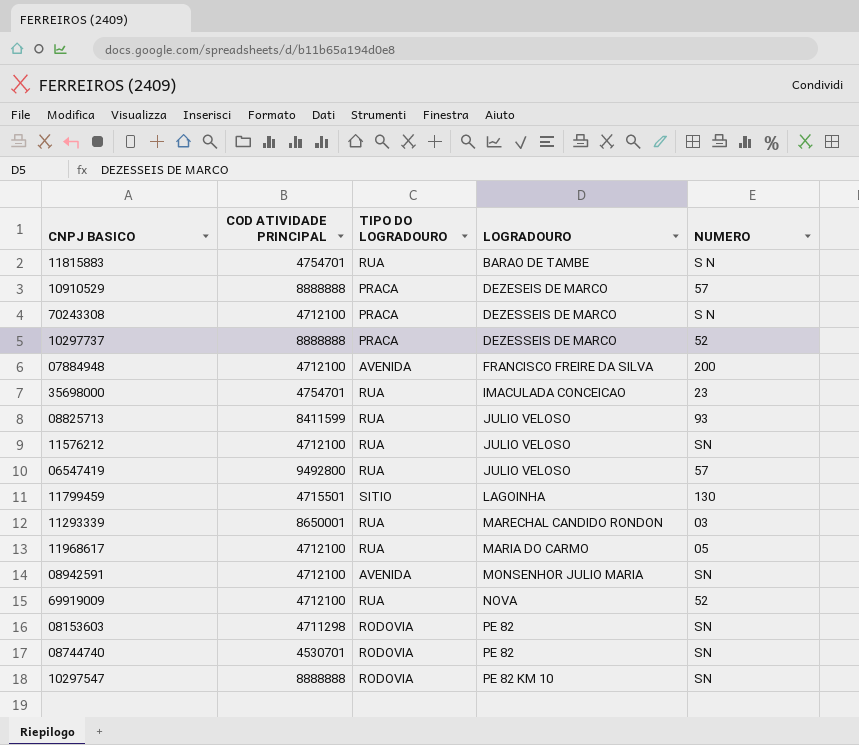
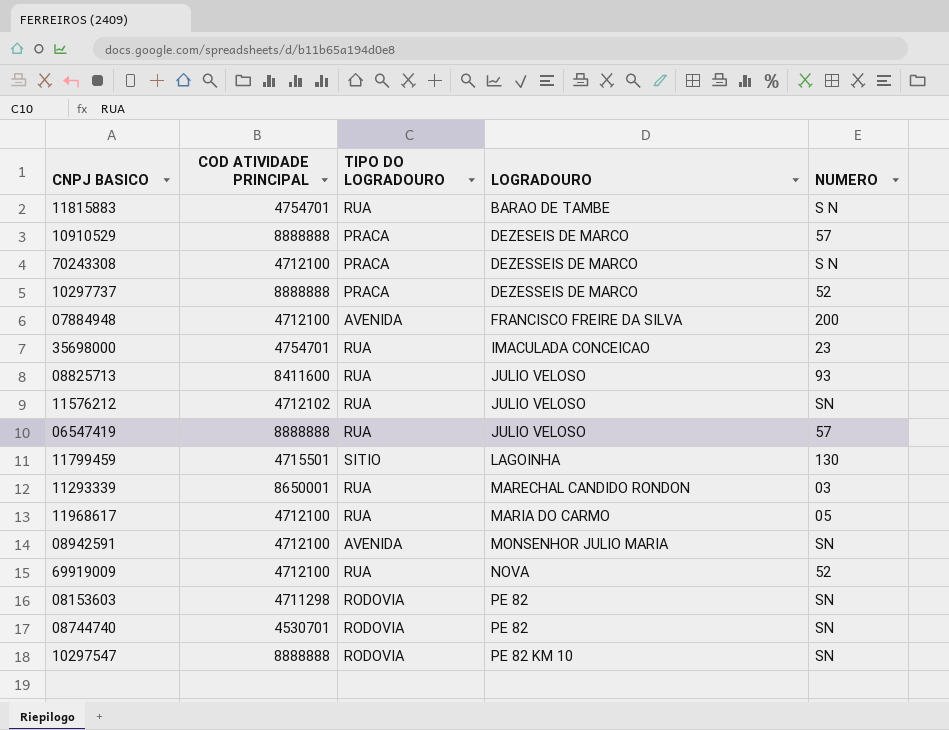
08825713 | COD ATIVIDADE PRINCIPAL: 8411599 -> 8411600
11576212 | COD ATIVIDADE PRINCIPAL: 4712100 -> 4712102
06547419 | COD ATIVIDADE PRINCIPAL: 9492800 -> 8888888

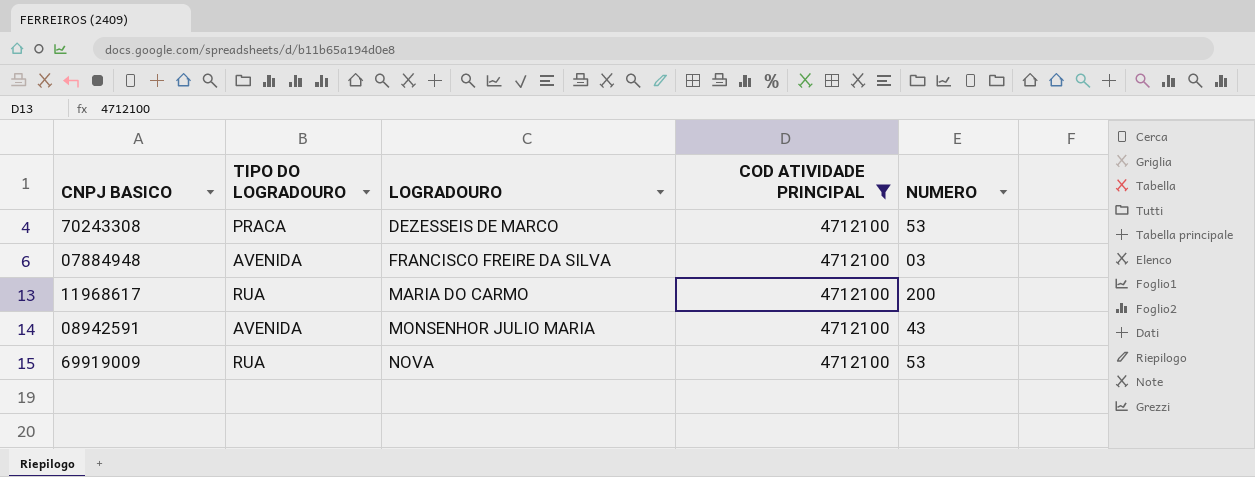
filter: none -> COD ATIVIDADE PRINCIPAL = 4712100
column COD ATIVIDADE PRINCIPAL | position: 2 -> 4
70243308 | NUMERO: S N -> 53
07884948 | NUMERO: 200 -> 03
11968617 | NUMERO: 05 -> 200
08942591 | NUMERO: SN -> 43
69919009 | NUMERO: 52 -> 53

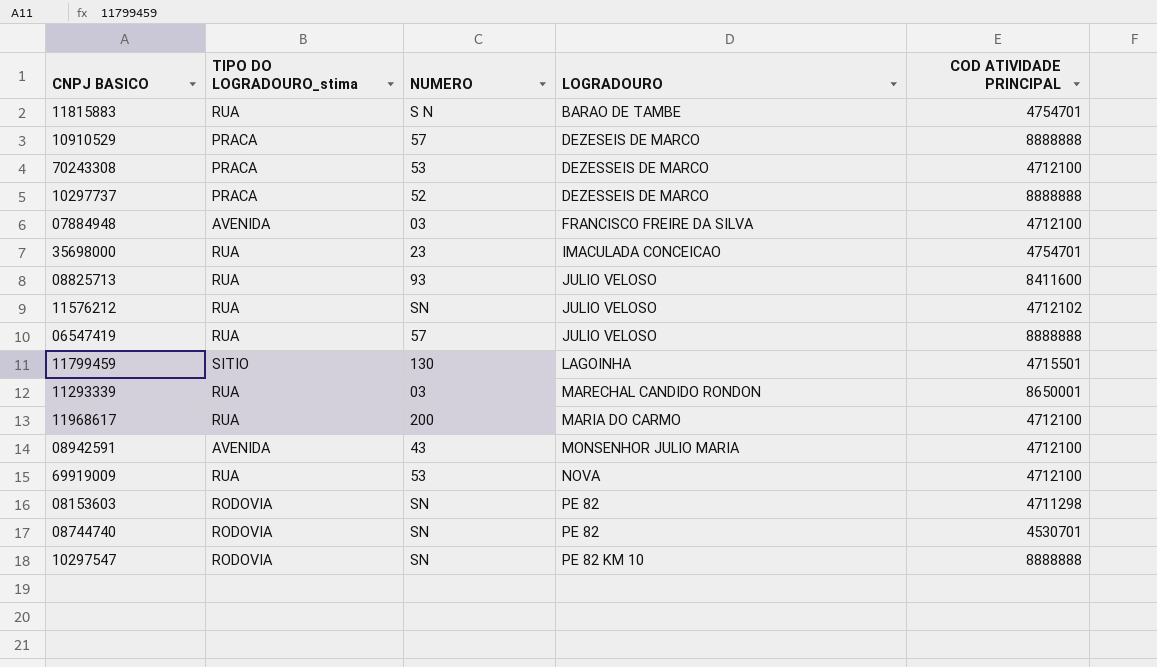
filter: COD ATIVIDADE PRINCIPAL = 4712100 -> none
column name: TIPO DO LOGRADOURO -> TIPO DO LOGRADOURO_stima
column NUMERO | position: 5 -> 3

